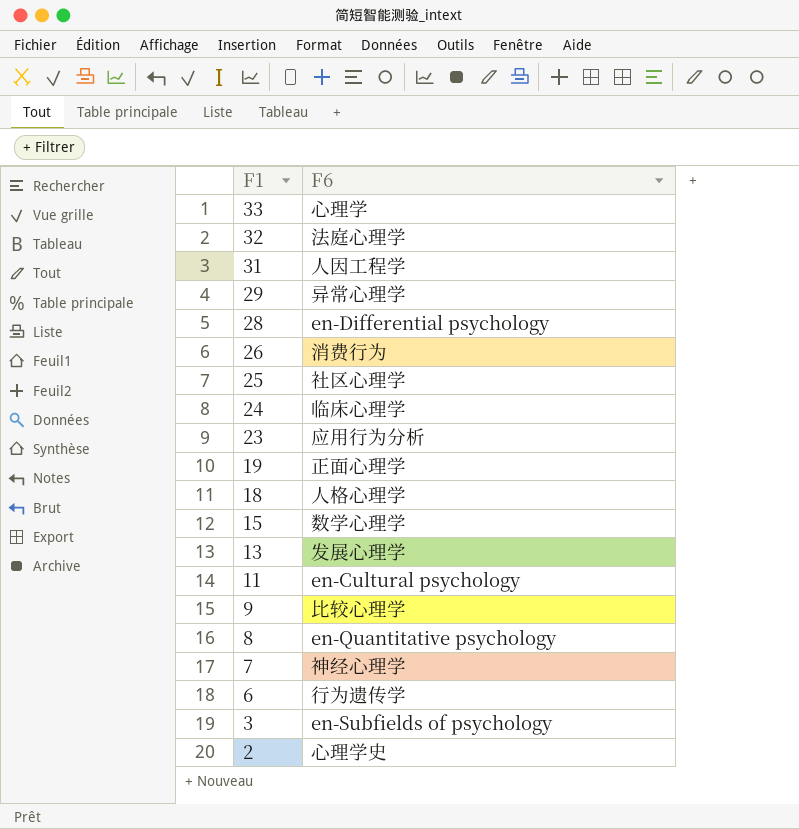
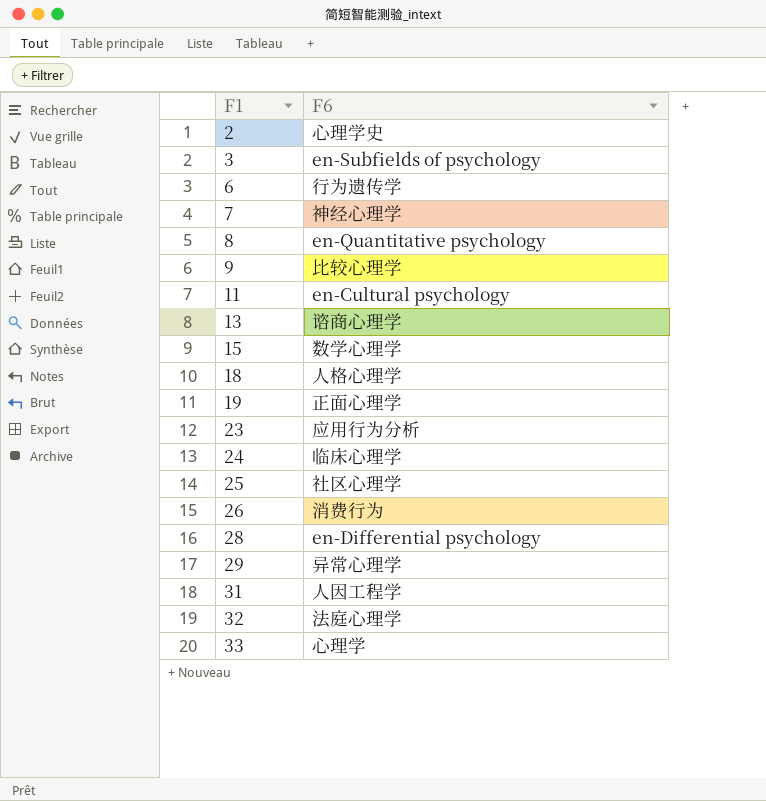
row order: F1 descending -> F1 ascending
13 | F6: 发展心理学 -> 谘商心理学

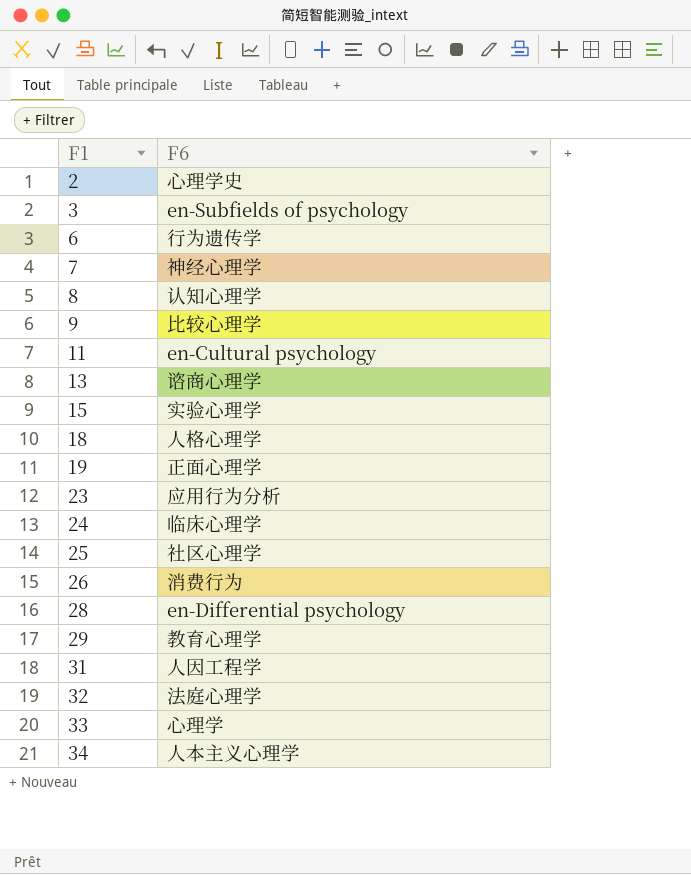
8 | F6: en-Quantitative psychology -> 认知心理学
15 | F6: 数学心理学 -> 实验心理学
29 | F6: 异常心理学 -> 教育心理学
row 34: none -> 人本主义心理学

